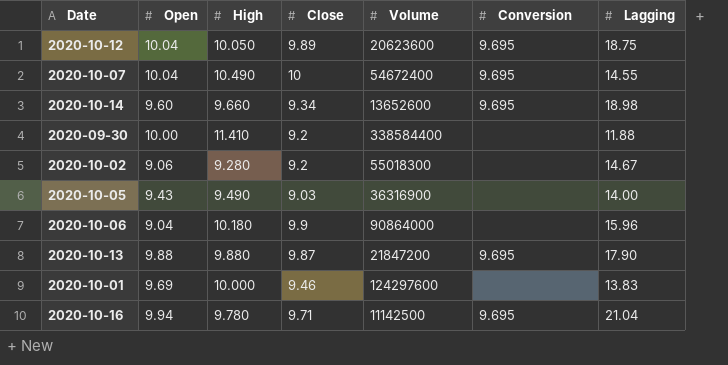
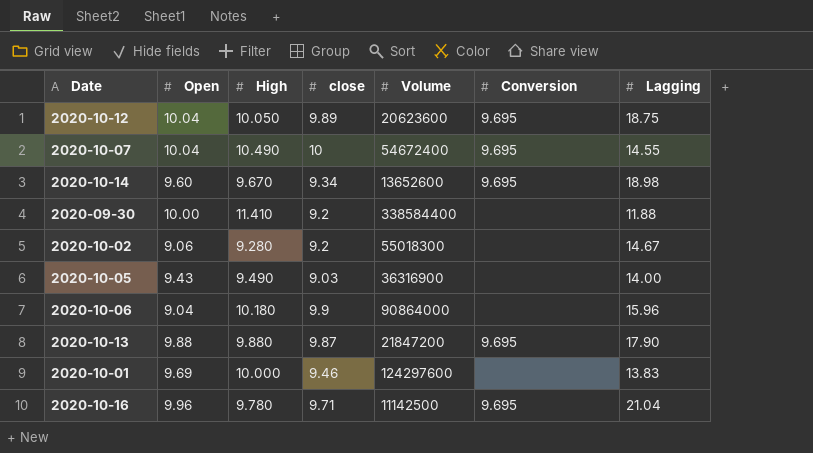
column name: Close -> close
2020-10-14 | High: 9.660 -> 9.670
2020-10-16 | Open: 9.94 -> 9.96

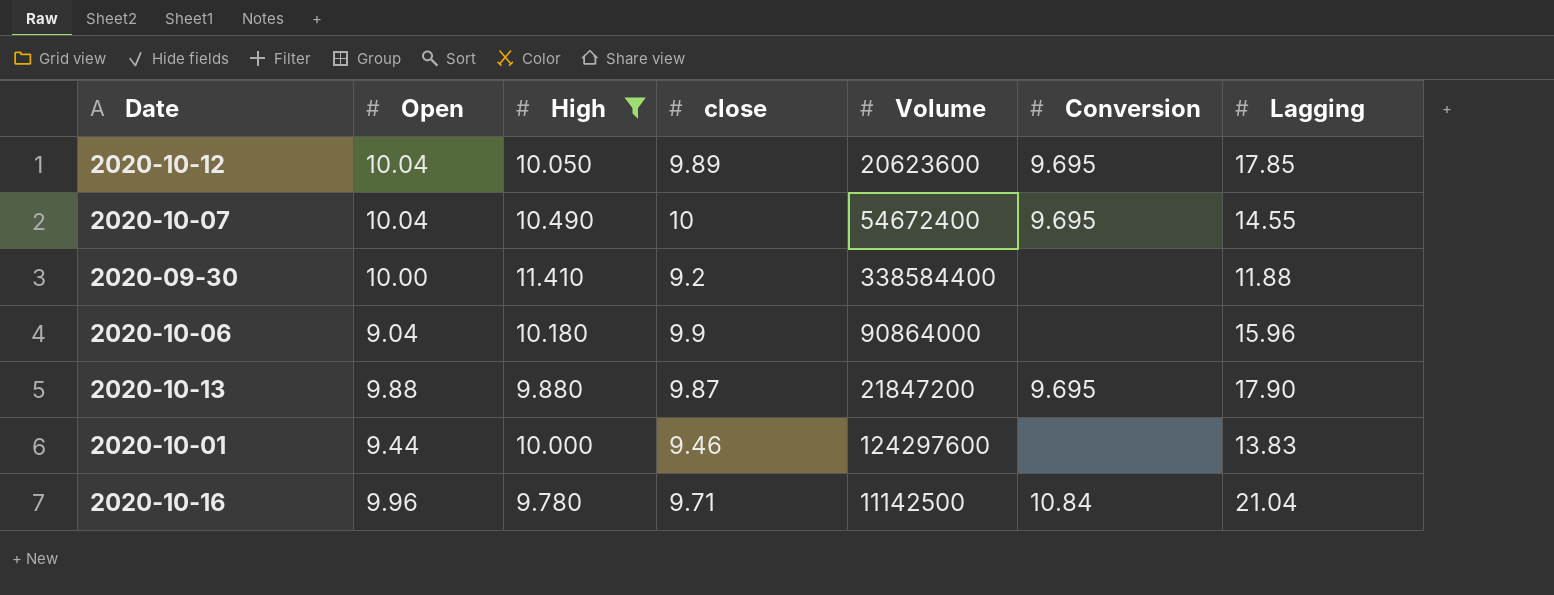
filter: none -> High >= 9.780
2020-10-12 | Lagging: 18.75 -> 17.85
2020-10-01 | Open: 9.69 -> 9.44
2020-10-16 | Conversion: 9.695 -> 10.84

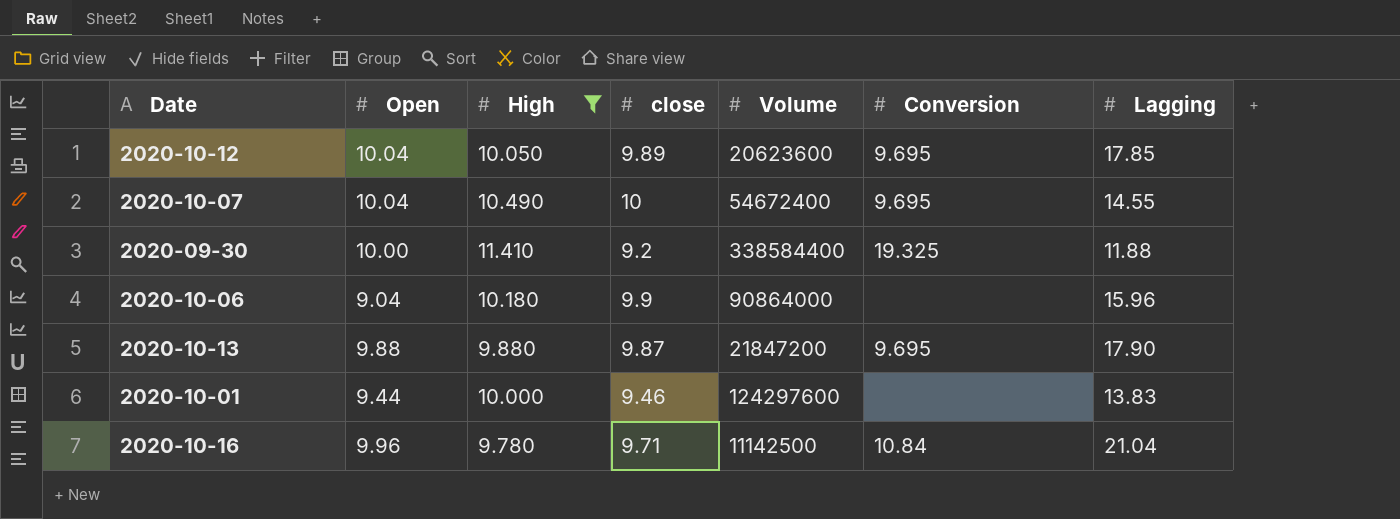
2020-09-30 | Conversion: none -> 19.325

